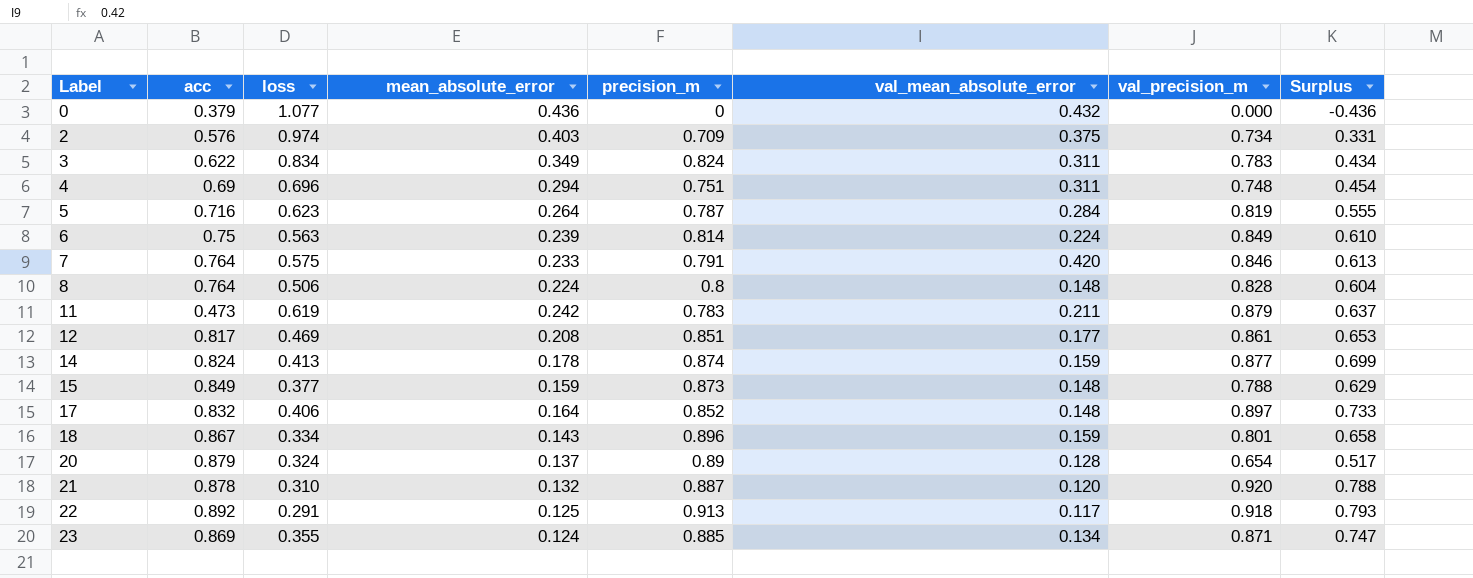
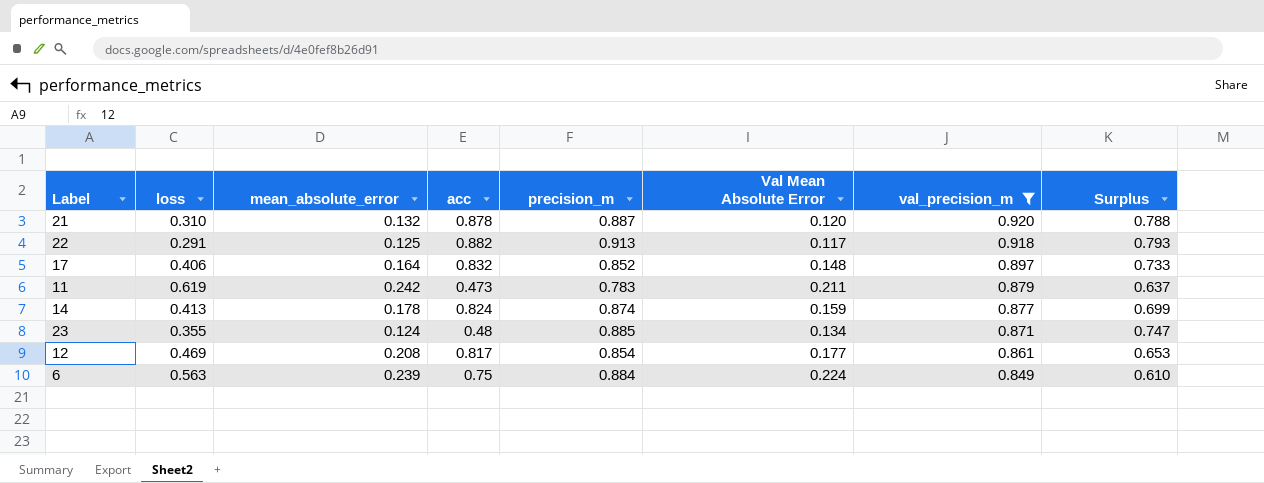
filter: none -> val_precision_m >= 0.849
row order: Label ascending -> val_precision_m descending
column acc | position: 2 -> 4
column name: val_mean_absolute_error -> Val Mean Absolute Error
22 | acc: 0.892 -> 0.882
23 | acc: 0.869 -> 0.48
12 | precision_m: 0.851 -> 0.854
6 | precision_m: 0.814 -> 0.884

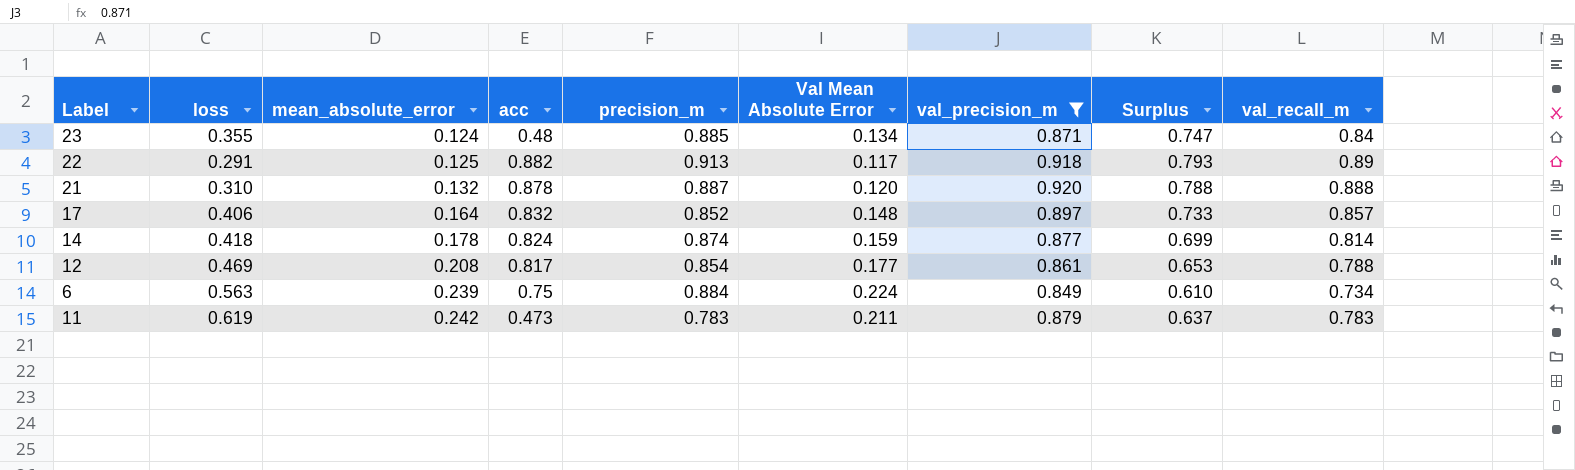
row order: val_precision_m descending -> mean_absolute_error ascending
column val_recall_m | position: none -> 9
14 | loss: 0.413 -> 0.418

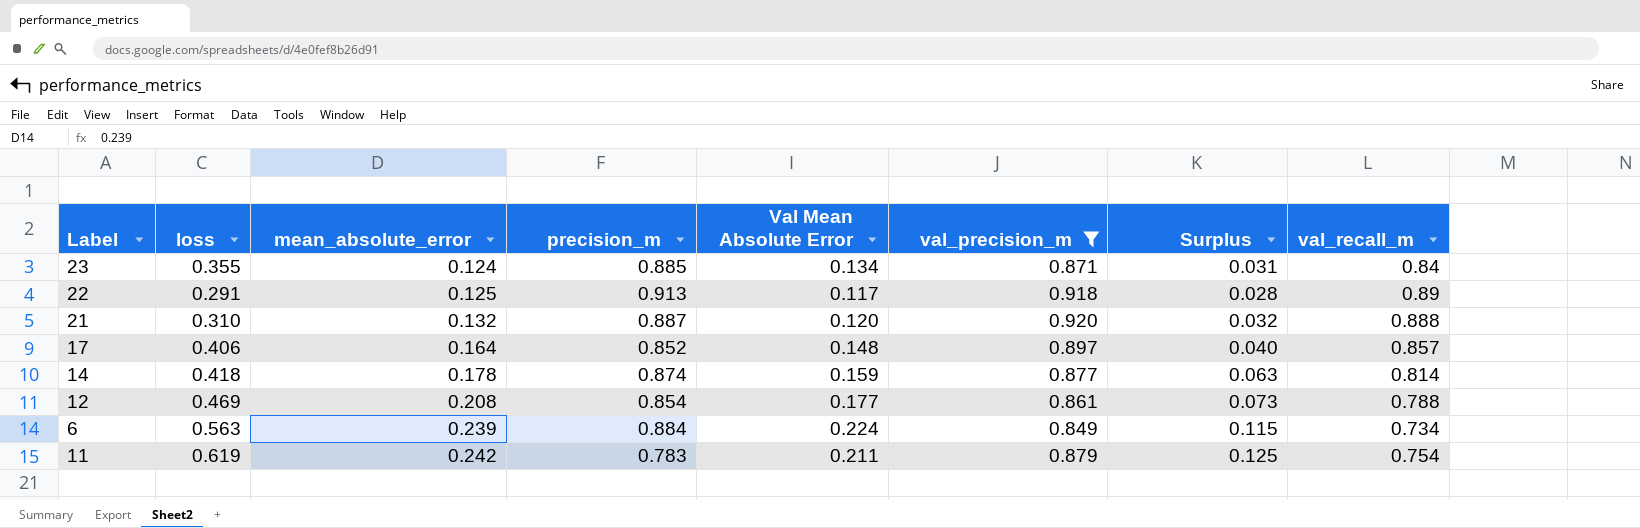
column acc | position: 4 -> none
column Surplus | formula: [val_precision_m] - [mean_absolute_error] -> [val_precision_m] - [val_recall_m]
11 | val_recall_m: 0.783 -> 0.754

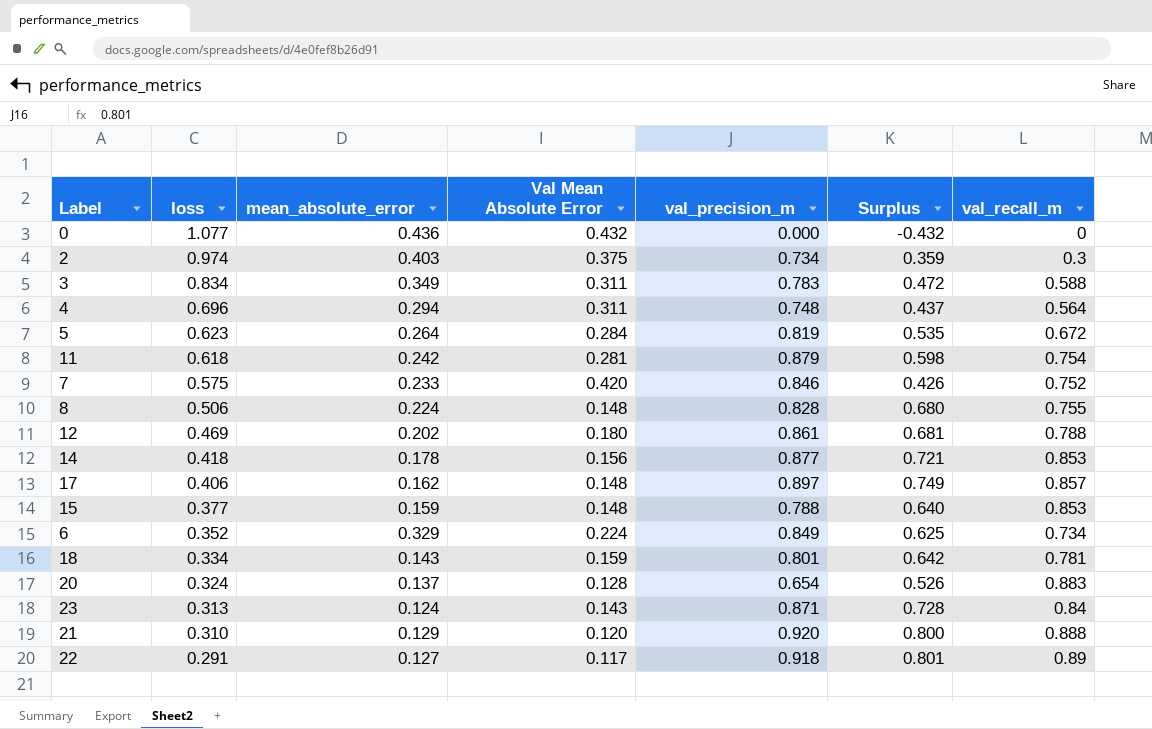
filter: val_precision_m >= 0.849 -> none
row order: mean_absolute_error ascending -> loss descending
column precision_m | position: 4 -> none
column Surplus | formula: [val_precision_m] - [val_recall_m] -> [val_precision_m] - [Val Mean Absolute Error]
11 | loss: 0.619 -> 0.618
11 | Val Mean Absolute Error: 0.211 -> 0.281
12 | mean_absolute_error: 0.208 -> 0.202
12 | Val Mean Absolute Error: 0.177 -> 0.180
14 | Val Mean Absolute Error: 0.159 -> 0.156
14 | val_recall_m: 0.814 -> 0.853
17 | mean_absolute_error: 0.164 -> 0.162
6 | loss: 0.563 -> 0.352
6 | mean_absolute_error: 0.239 -> 0.329
23 | loss: 0.355 -> 0.313
23 | Val Mean Absolute Error: 0.134 -> 0.143
21 | mean_absolute_error: 0.132 -> 0.129
22 | mean_absolute_error: 0.125 -> 0.127

